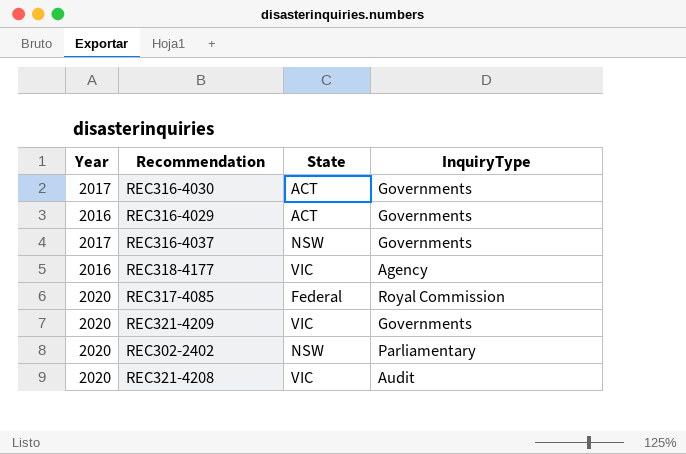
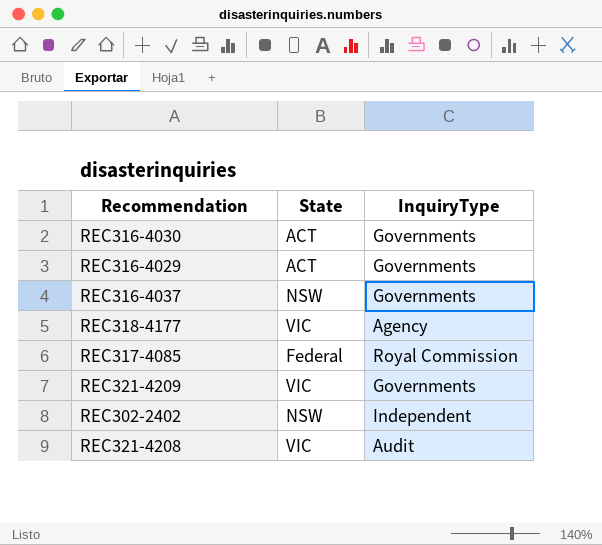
column Year | position: 1 -> none
REC302-2402 | InquiryType: Parliamentary -> Independent

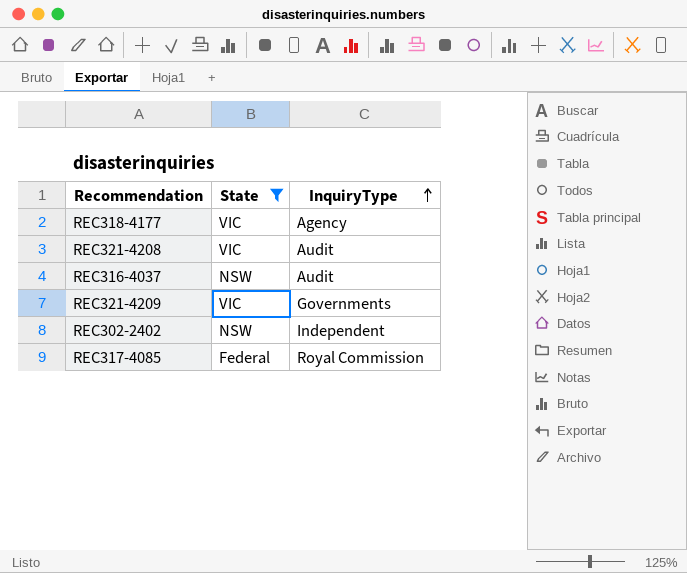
filter: none -> State != ACT
row order: none -> InquiryType ascending
REC316-4037 | InquiryType: Governments -> Audit

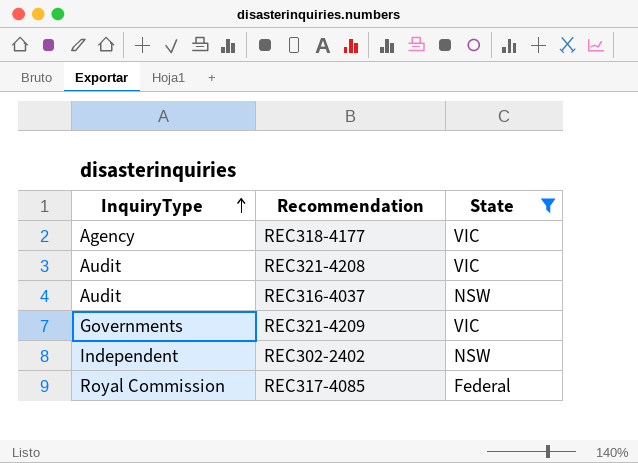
column InquiryType | position: 3 -> 1

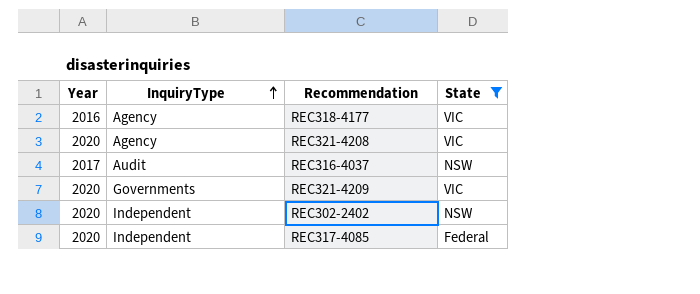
column Year | position: none -> 1
REC321-4208 | InquiryType: Audit -> Agency
REC317-4085 | InquiryType: Royal Commission -> Independent

